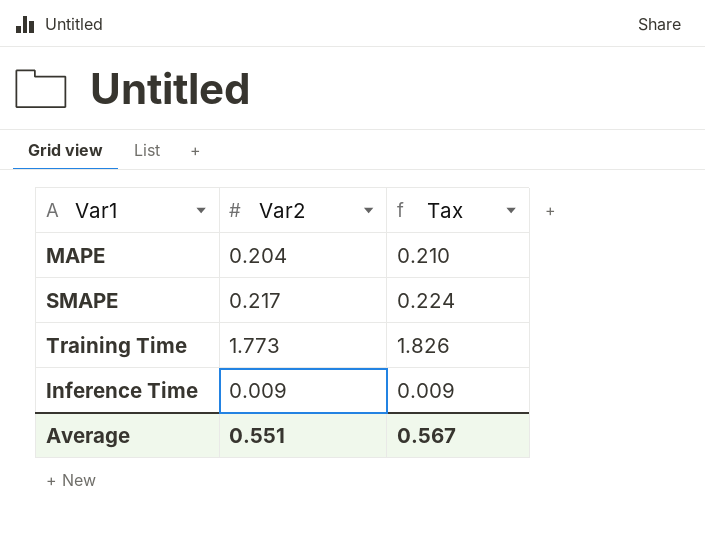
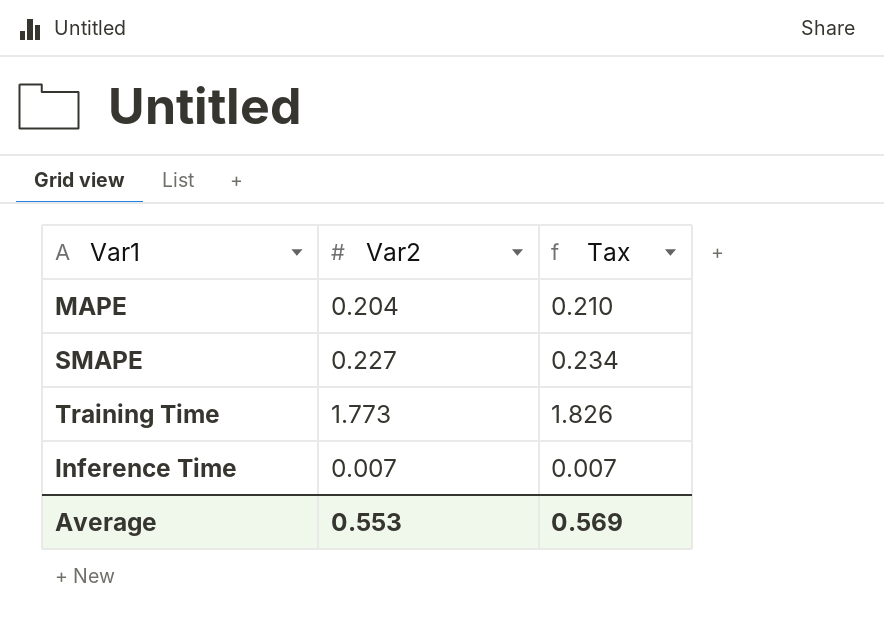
SMAPE | Var2: 0.217 -> 0.227
SMAPE | Tax: 0.224 -> 0.234
Inference Time | Var2: 0.009 -> 0.007
Inference Time | Tax: 0.009 -> 0.007
Average | Var2: 0.551 -> 0.553
Average | Tax: 0.567 -> 0.569

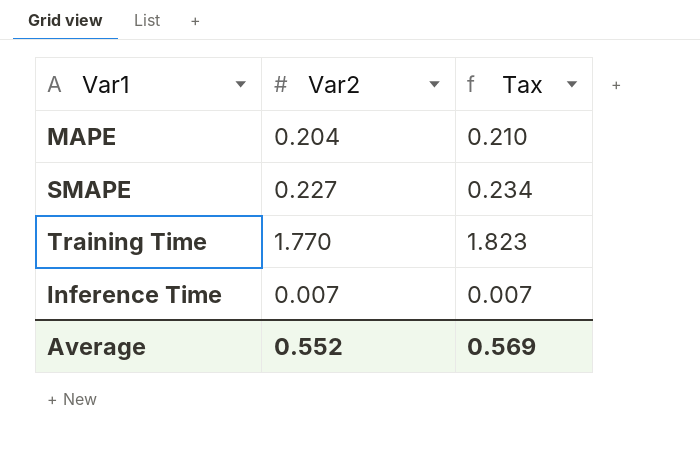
Training Time | Var2: 1.773 -> 1.770
Training Time | Tax: 1.826 -> 1.823
Average | Var2: 0.553 -> 0.552

